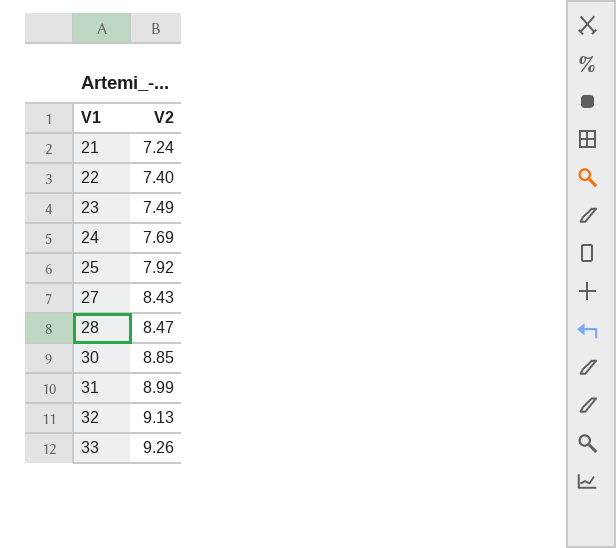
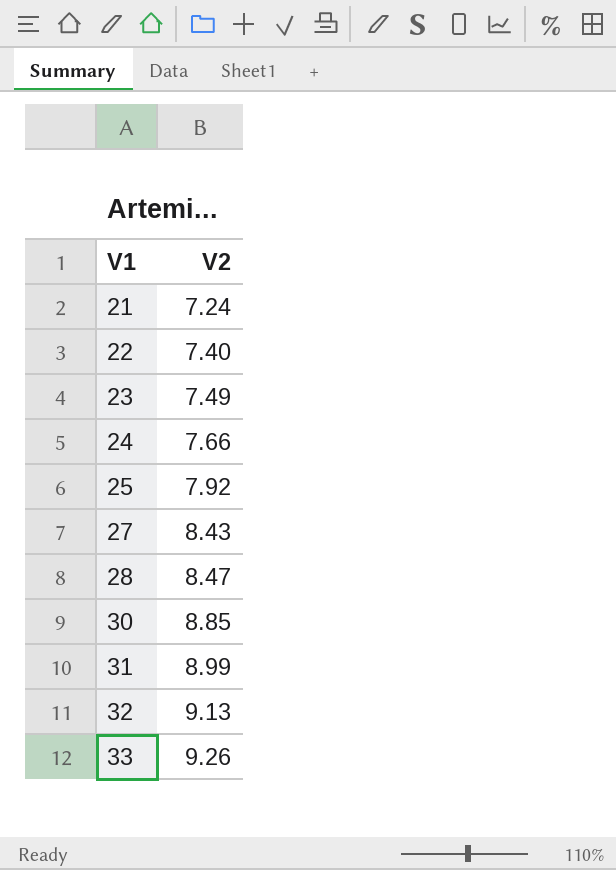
24 | V2: 7.69 -> 7.66

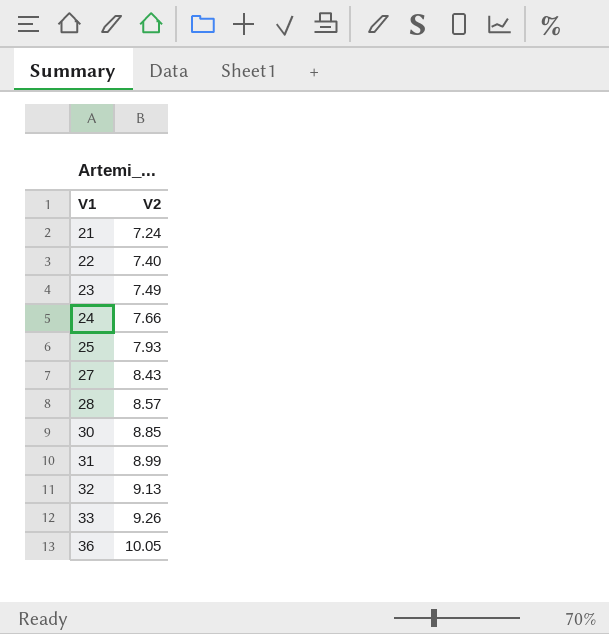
25 | V2: 7.92 -> 7.93
28 | V2: 8.47 -> 8.57
row 36: none -> 10.05

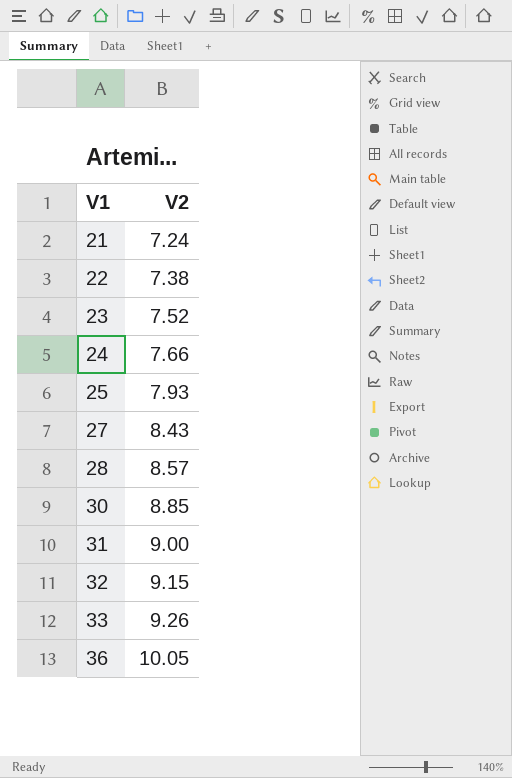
22 | V2: 7.40 -> 7.38
23 | V2: 7.49 -> 7.52
31 | V2: 8.99 -> 9.00
32 | V2: 9.13 -> 9.15

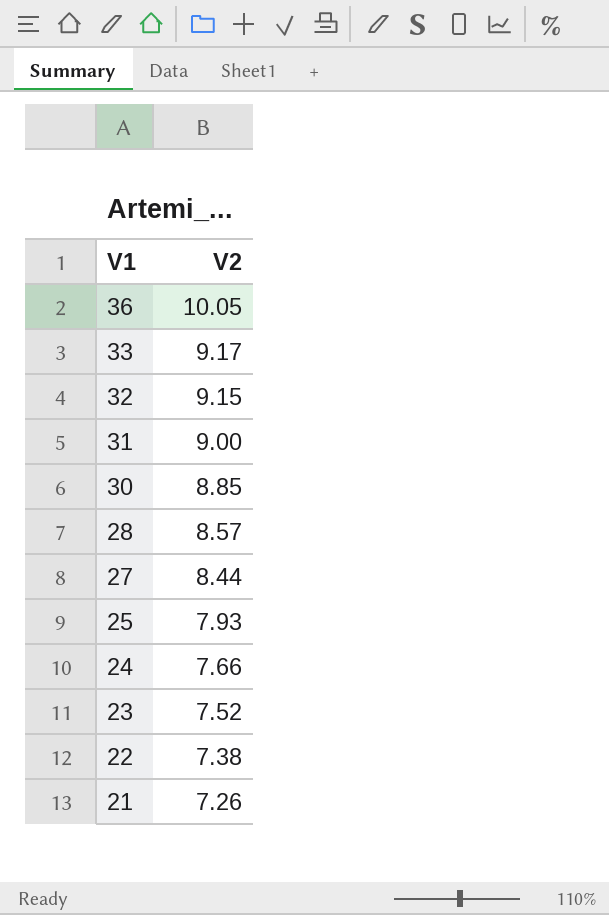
row order: V1 ascending -> V1 descending
33 | V2: 9.26 -> 9.17
27 | V2: 8.43 -> 8.44
21 | V2: 7.24 -> 7.26

